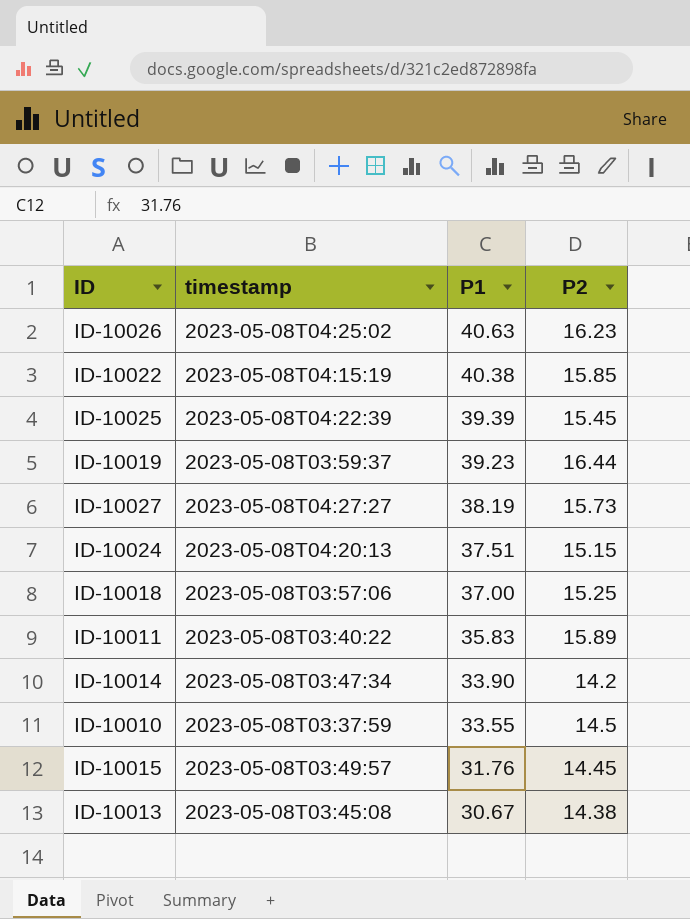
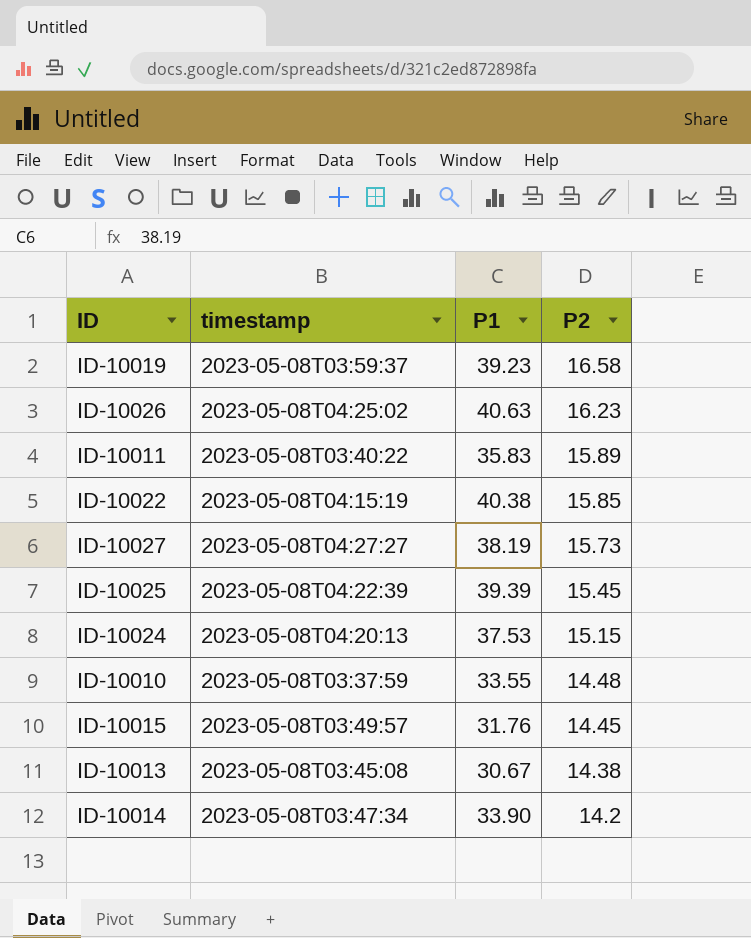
row order: P1 descending -> P2 descending
row ID-10018: 2023-05-08T03:57:06 | 37.00 | 15.25 -> none
ID-10019 | P2: 16.44 -> 16.58
ID-10024 | P1: 37.51 -> 37.53
ID-10010 | P2: 14.5 -> 14.48

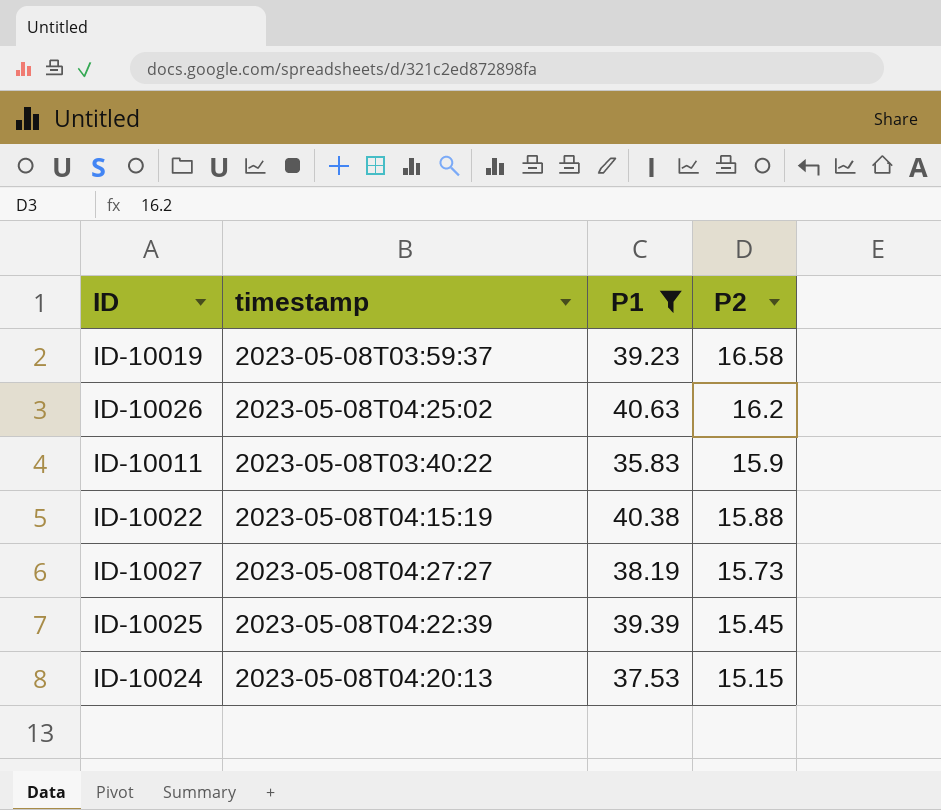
filter: none -> P1 >= 35.83
ID-10026 | P2: 16.23 -> 16.2
ID-10011 | P2: 15.89 -> 15.9
ID-10022 | P2: 15.85 -> 15.88

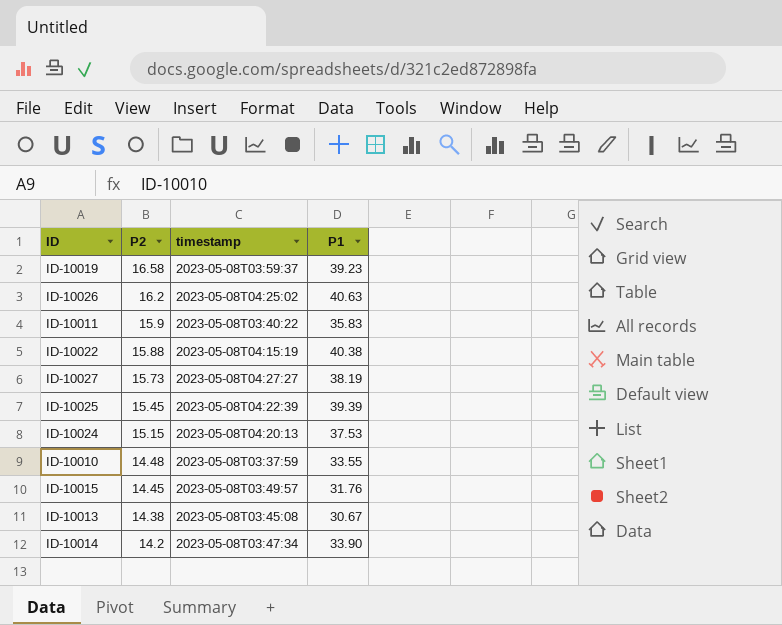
filter: P1 >= 35.83 -> none
column P2 | position: 4 -> 2

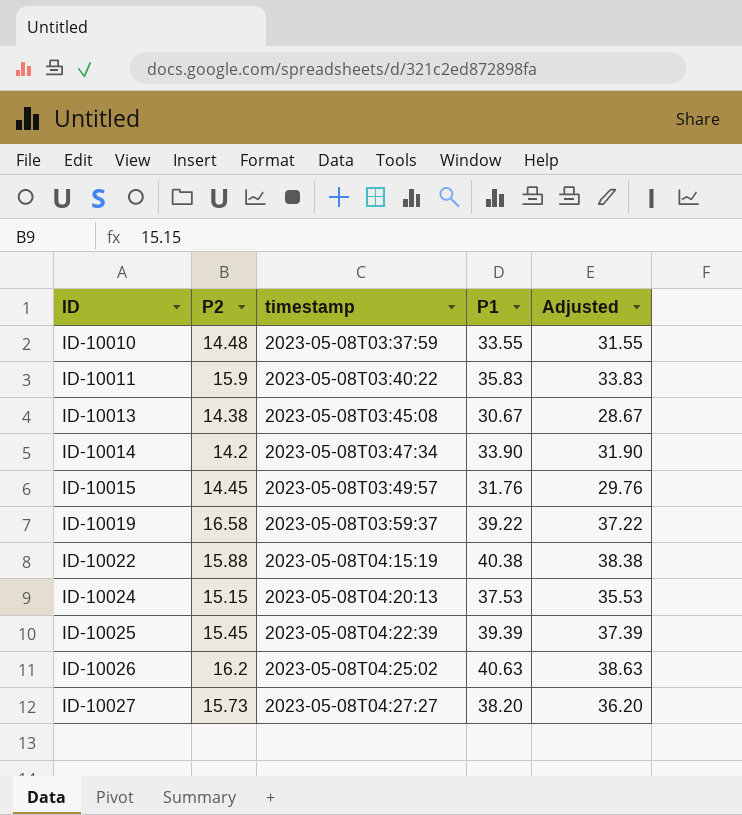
row order: P2 descending -> ID ascending
column Adjusted | formula: none -> [P1] - 2
ID-10019 | P1: 39.23 -> 39.22
ID-10027 | P1: 38.19 -> 38.20

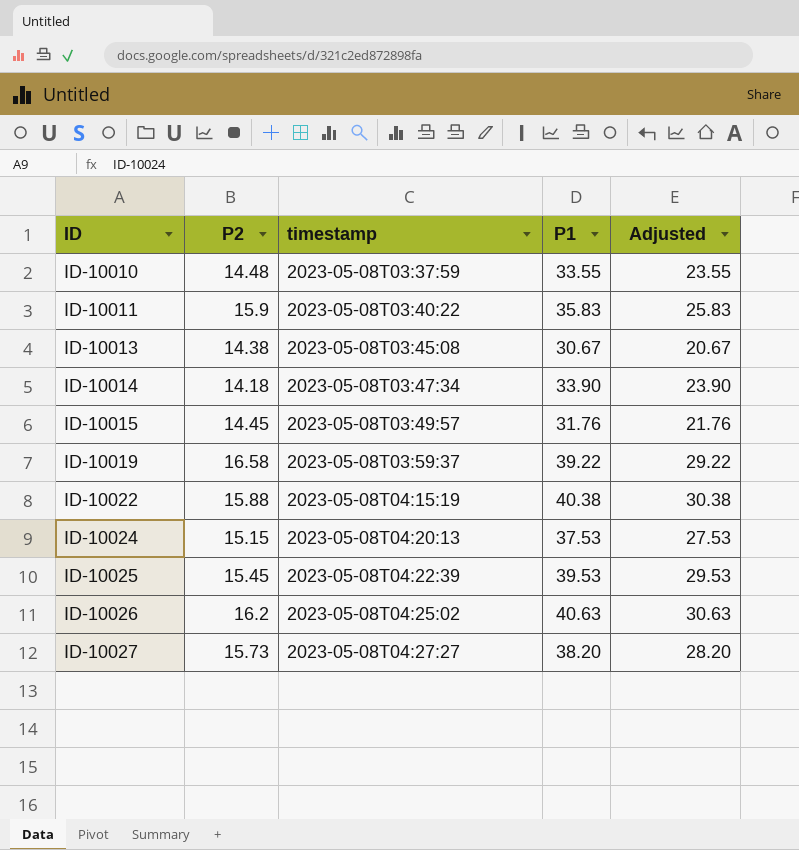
column Adjusted | formula: [P1] - 2 -> [P1] - 10
ID-10014 | P2: 14.2 -> 14.18
ID-10025 | P1: 39.39 -> 39.53

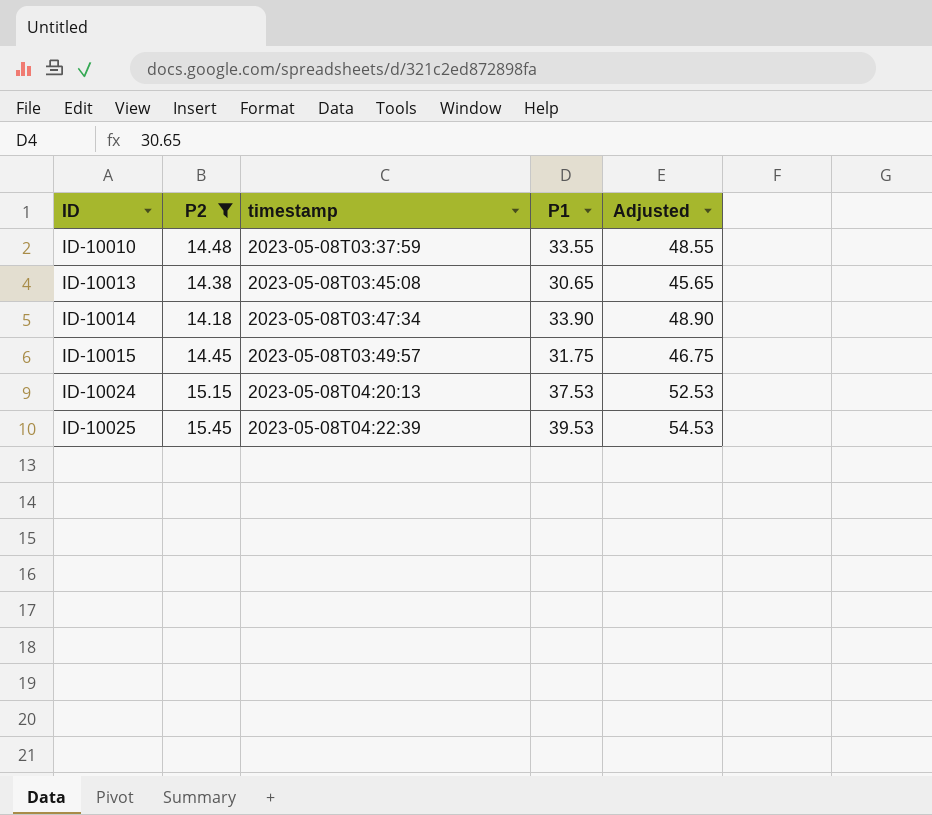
filter: none -> P2 <= 15.45
column Adjusted | formula: [P1] - 10 -> [P1] + 15
ID-10013 | P1: 30.67 -> 30.65
ID-10015 | P1: 31.76 -> 31.75

